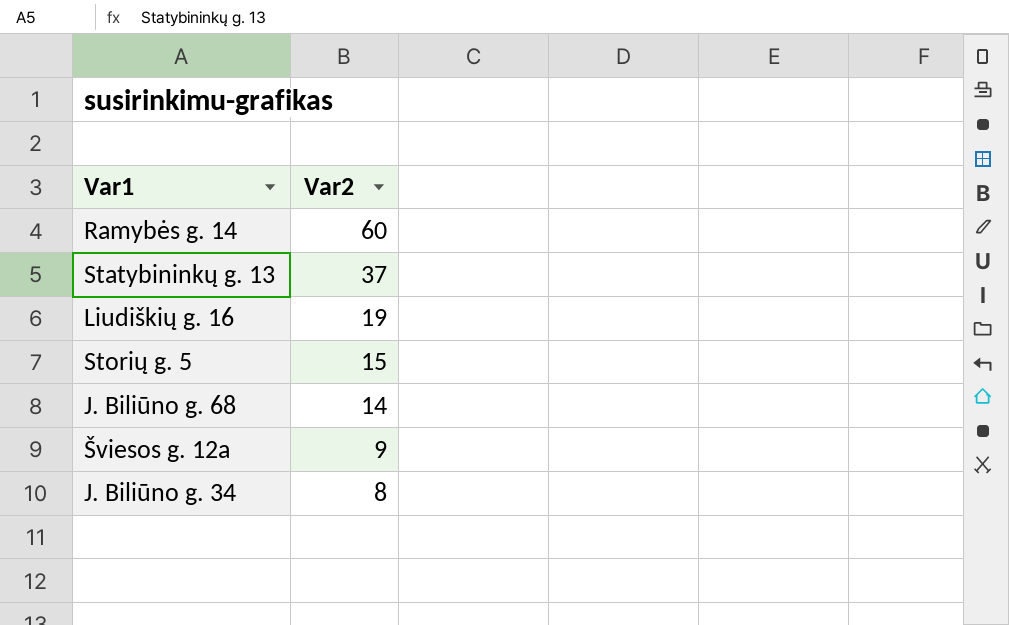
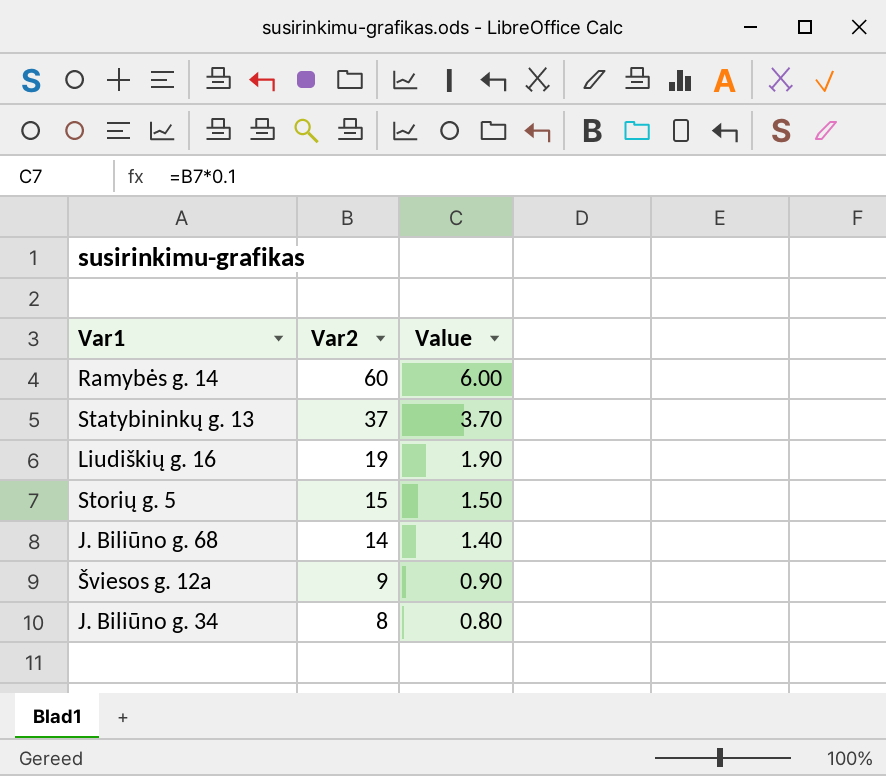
column Value | formula: none -> [Var2] * 0.1

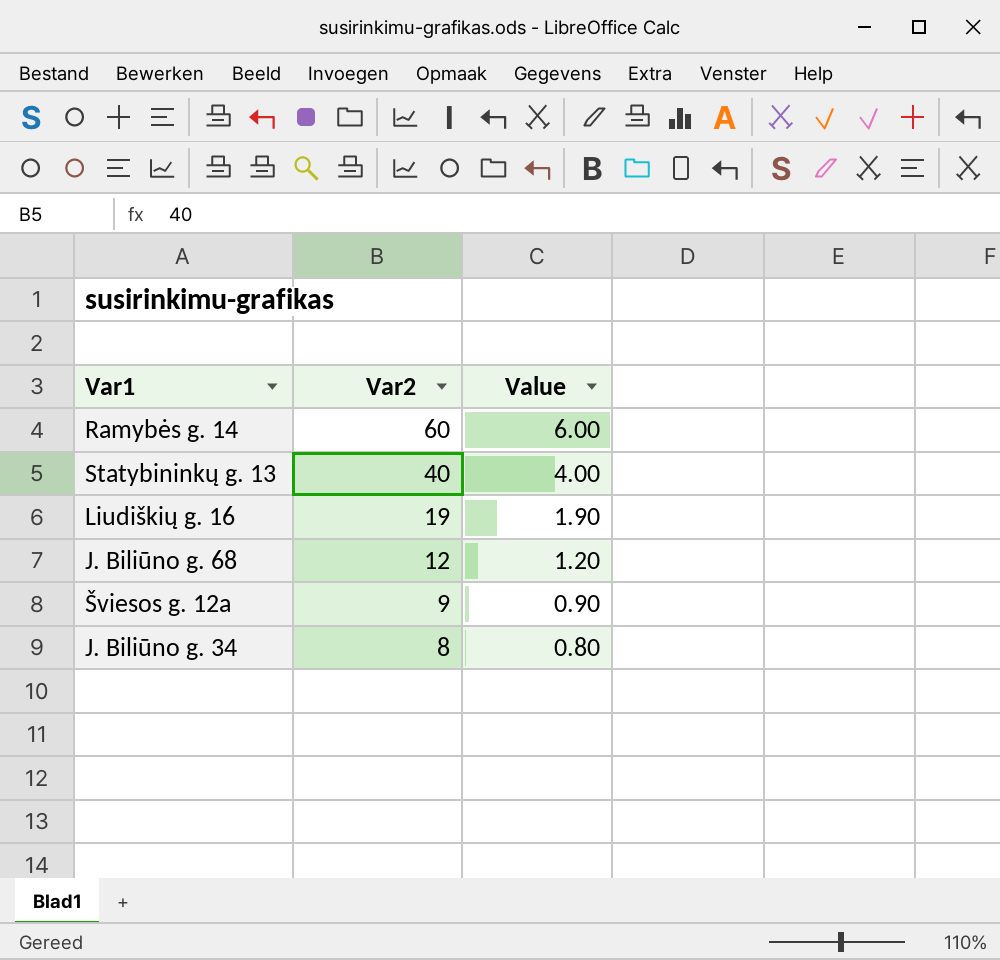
row Storių g. 5: 15 | 1.50 -> none
Statybininkų g. 13 | Var2: 37 -> 40
Statybininkų g. 13 | Value: 3.70 -> 4.00
J. Biliūno g. 68 | Var2: 14 -> 12
J. Biliūno g. 68 | Value: 1.40 -> 1.20

